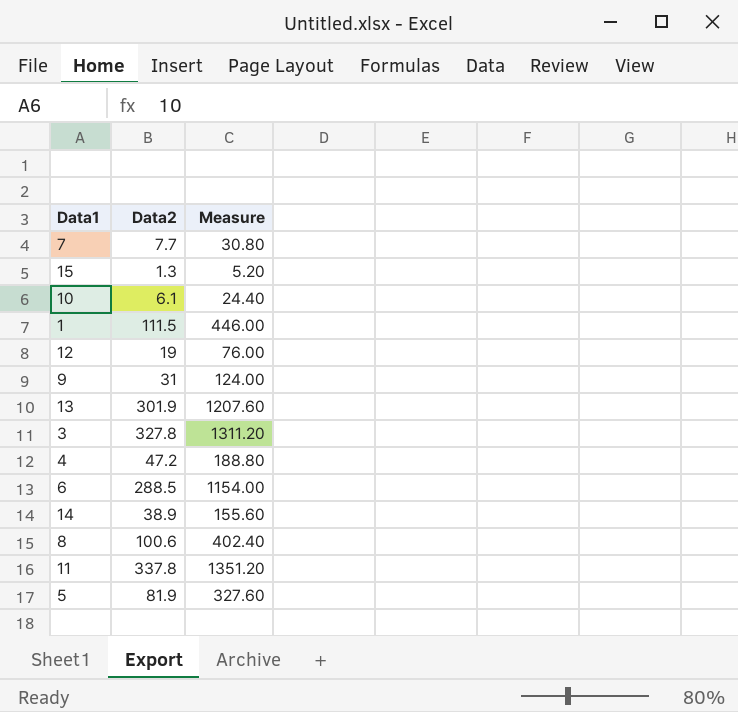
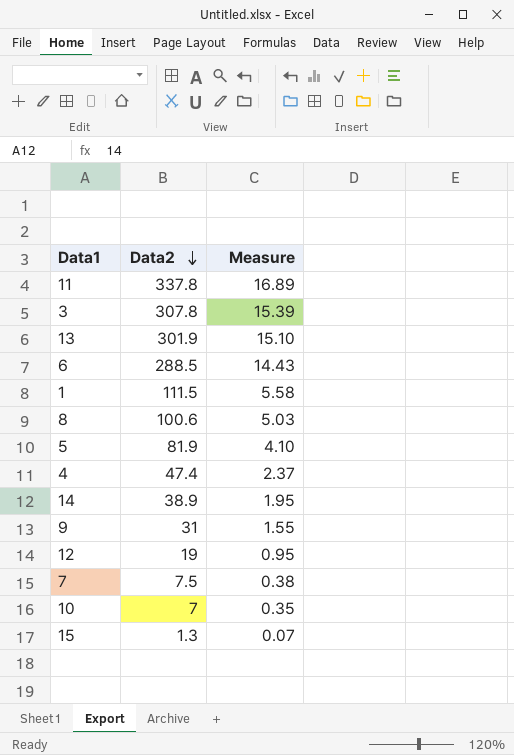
row order: none -> Data2 descending
column Measure | formula: [Data2] * 4 -> [Data2] * 0.05
3 | Data2: 327.8 -> 307.8
4 | Data2: 47.2 -> 47.4
7 | Data2: 7.7 -> 7.5
10 | Data2: 6.1 -> 7

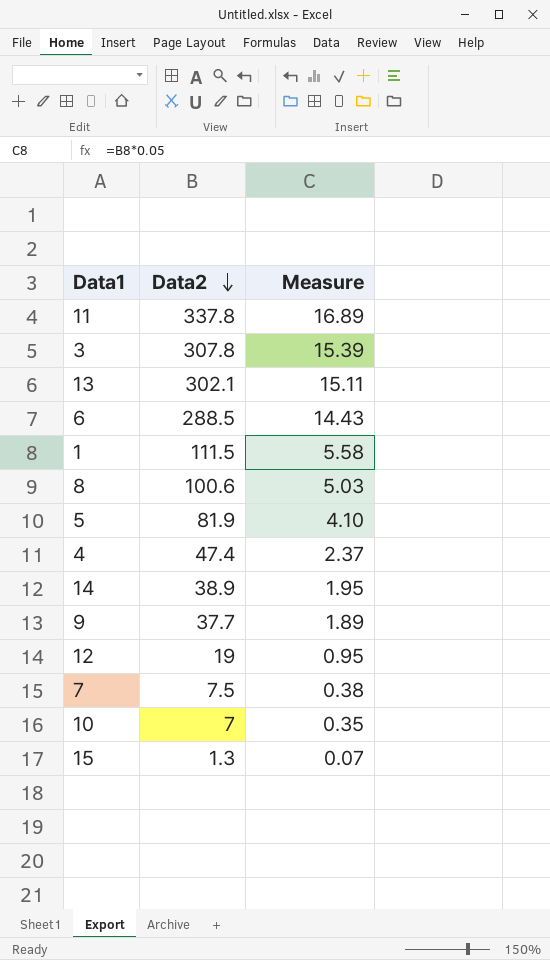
13 | Data2: 301.9 -> 302.1
13 | Measure: 15.10 -> 15.11
9 | Data2: 31 -> 37.7
9 | Measure: 1.55 -> 1.89

